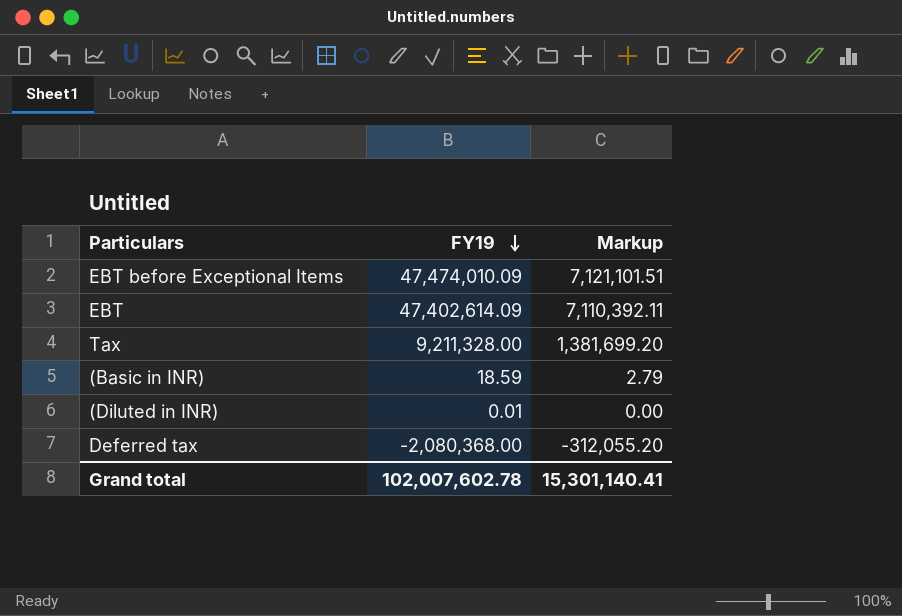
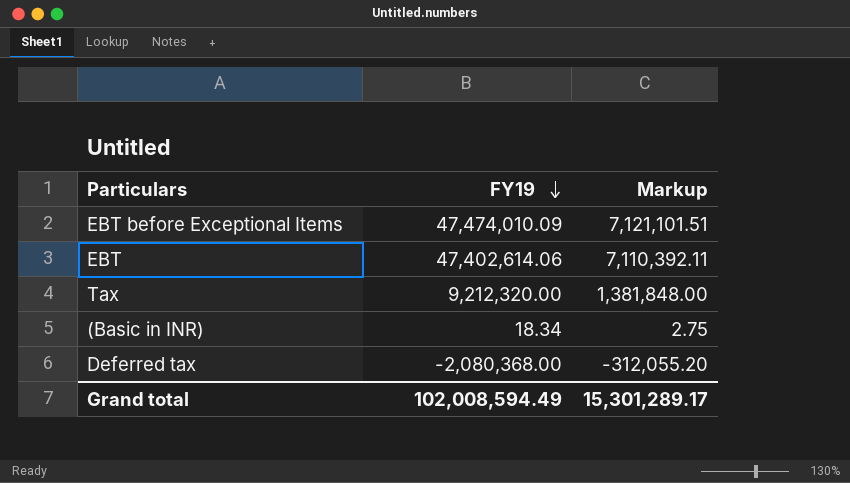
row (Diluted in INR): 0.01 | 0.00 -> none
EBT | FY19: 47,402,614.09 -> 47,402,614.06
Tax | FY19: 9,211,328.00 -> 9,212,320.00
Tax | Markup: 1,381,699.20 -> 1,381,848.00
(Basic in INR) | FY19: 18.59 -> 18.34
(Basic in INR) | Markup: 2.79 -> 2.75
Grand total | FY19: 102,007,602.78 -> 102,008,594.49
Grand total | Markup: 15,301,140.41 -> 15,301,289.17

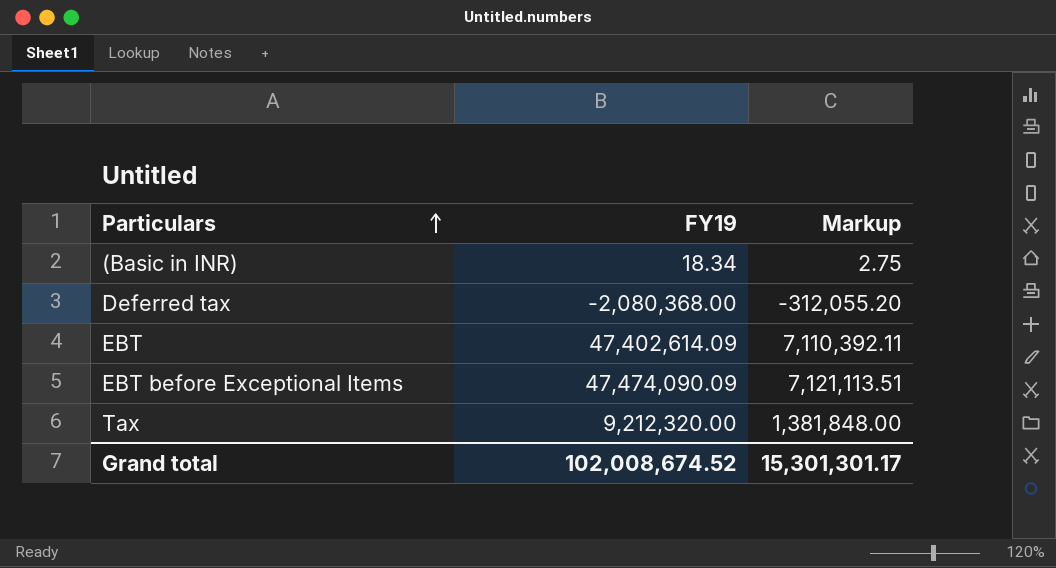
row order: FY19 descending -> Particulars ascending
EBT | FY19: 47,402,614.06 -> 47,402,614.09
EBT before Exceptional Items | FY19: 47,474,010.09 -> 47,474,090.09
EBT before Exceptional Items | Markup: 7,121,101.51 -> 7,121,113.51
Grand total | FY19: 102,008,594.49 -> 102,008,674.52
Grand total | Markup: 15,301,289.17 -> 15,301,301.17

